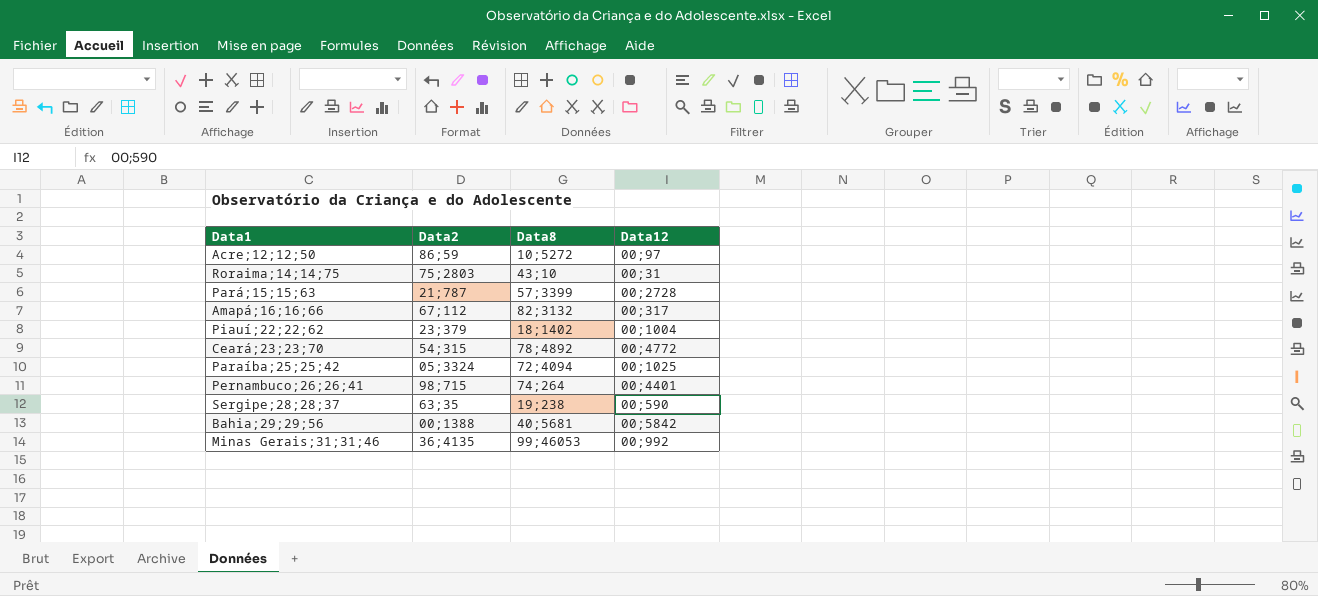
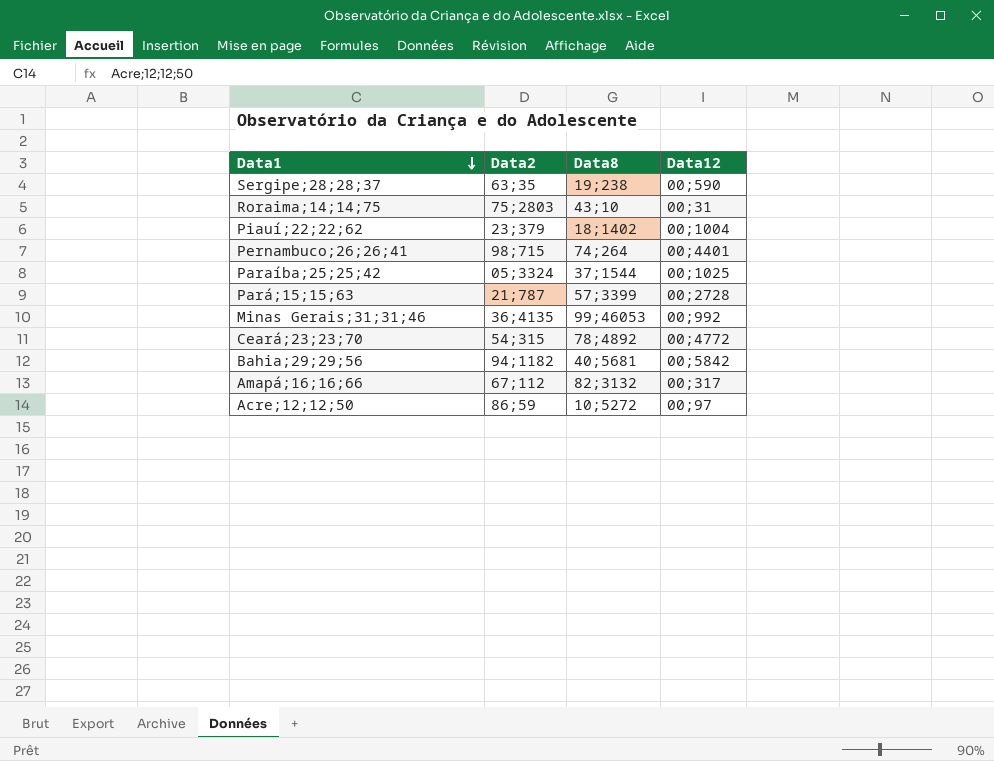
row order: none -> Data1 descending
Paraíba;25;25;42 | Data8: 72;4094 -> 37;1544
Bahia;29;29;56 | Data2: 00;1388 -> 94;1182

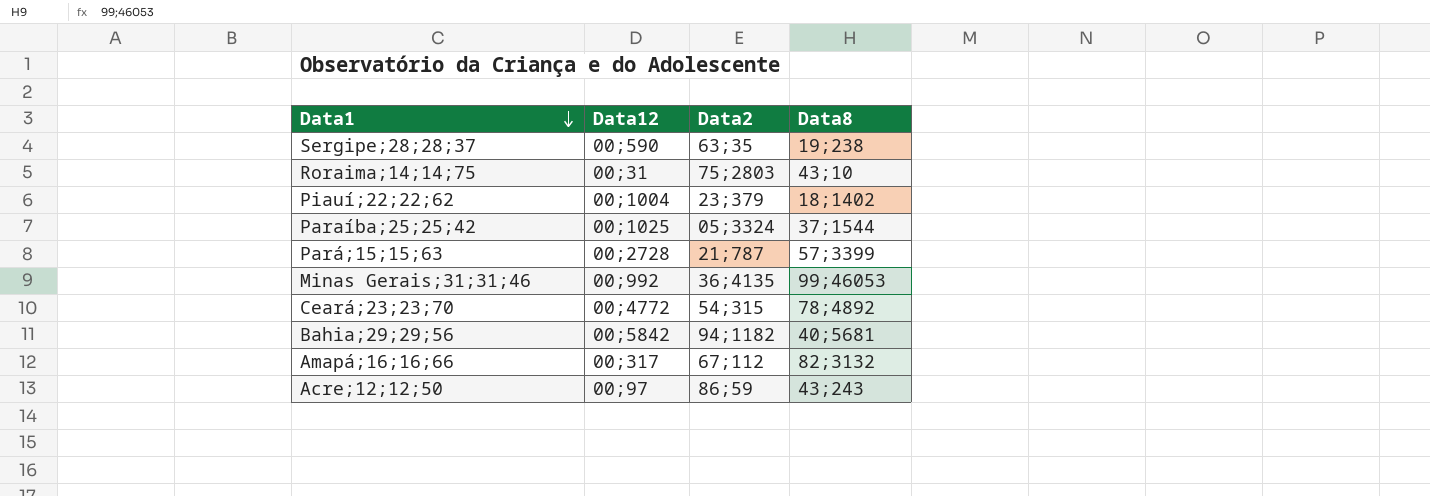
column Data12 | position: 4 -> 2
row Pernambuco;26;26;41: 98;715 | 74;264 | 00;4401 -> none
Acre;12;12;50 | Data8: 10;5272 -> 43;243

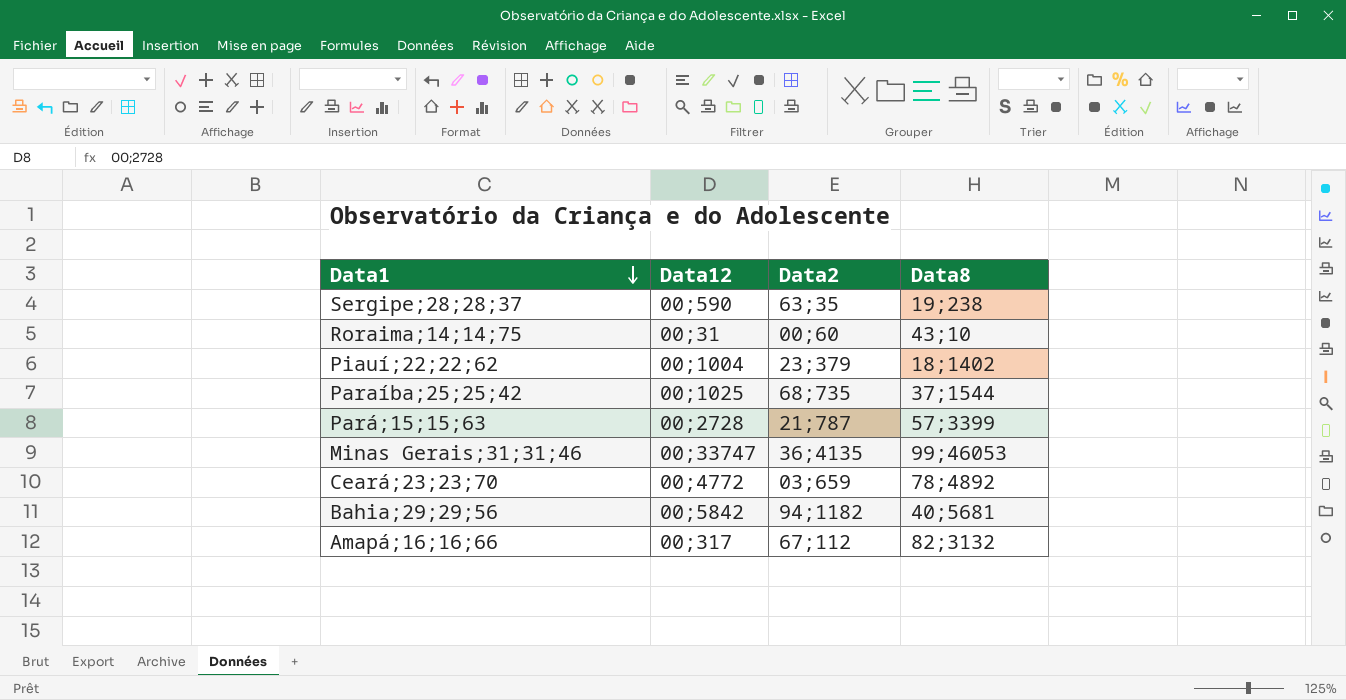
row Acre;12;12;50: 00;97 | 86;59 | 43;243 -> none
Roraima;14;14;75 | Data2: 75;2803 -> 00;60
Paraíba;25;25;42 | Data2: 05;3324 -> 68;735
Minas Gerais;31;31;46 | Data12: 00;992 -> 00;33747
Ceará;23;23;70 | Data2: 54;315 -> 03;659

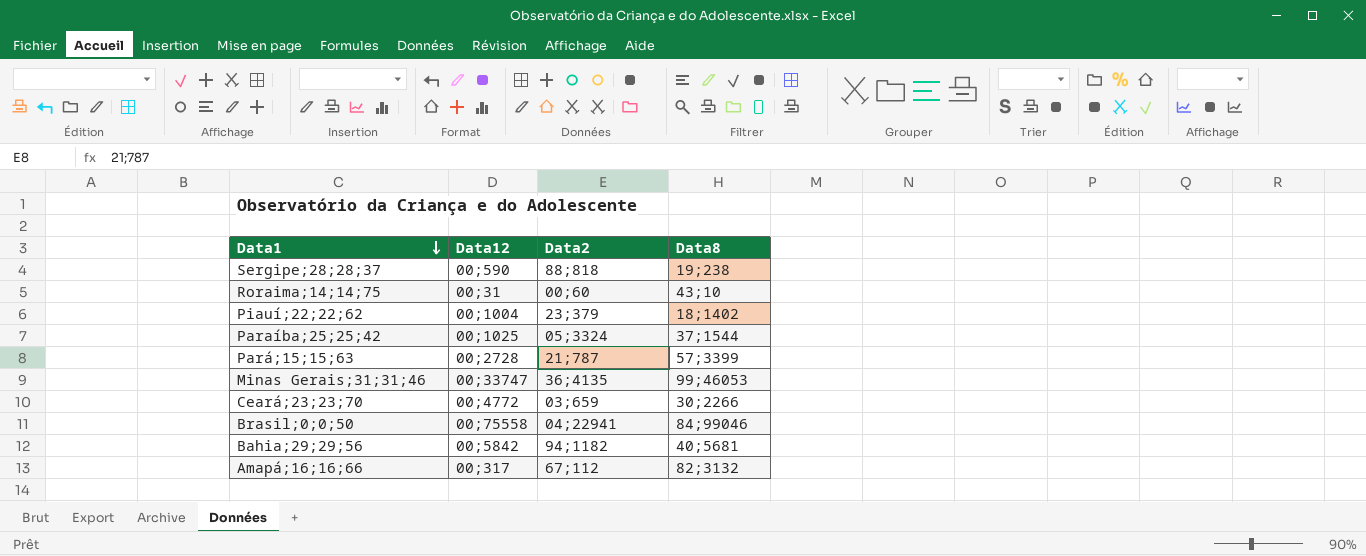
Sergipe;28;28;37 | Data2: 63;35 -> 88;818
Paraíba;25;25;42 | Data2: 68;735 -> 05;3324
Ceará;23;23;70 | Data8: 78;4892 -> 30;2266
row Brasil;0;0;50: none -> 00;75558 | 04;22941 | 84;99046

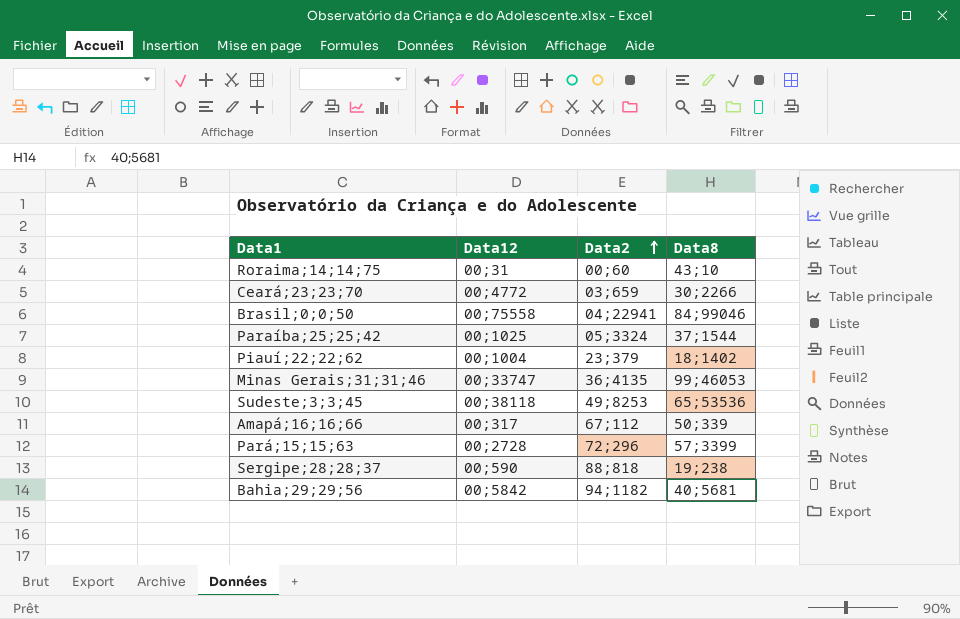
row order: Data1 descending -> Data2 ascending
row Sudeste;3;3;45: none -> 00;38118 | 49;8253 | 65;53536
Amapá;16;16;66 | Data8: 82;3132 -> 50;339
Pará;15;15;63 | Data2: 21;787 -> 72;296

